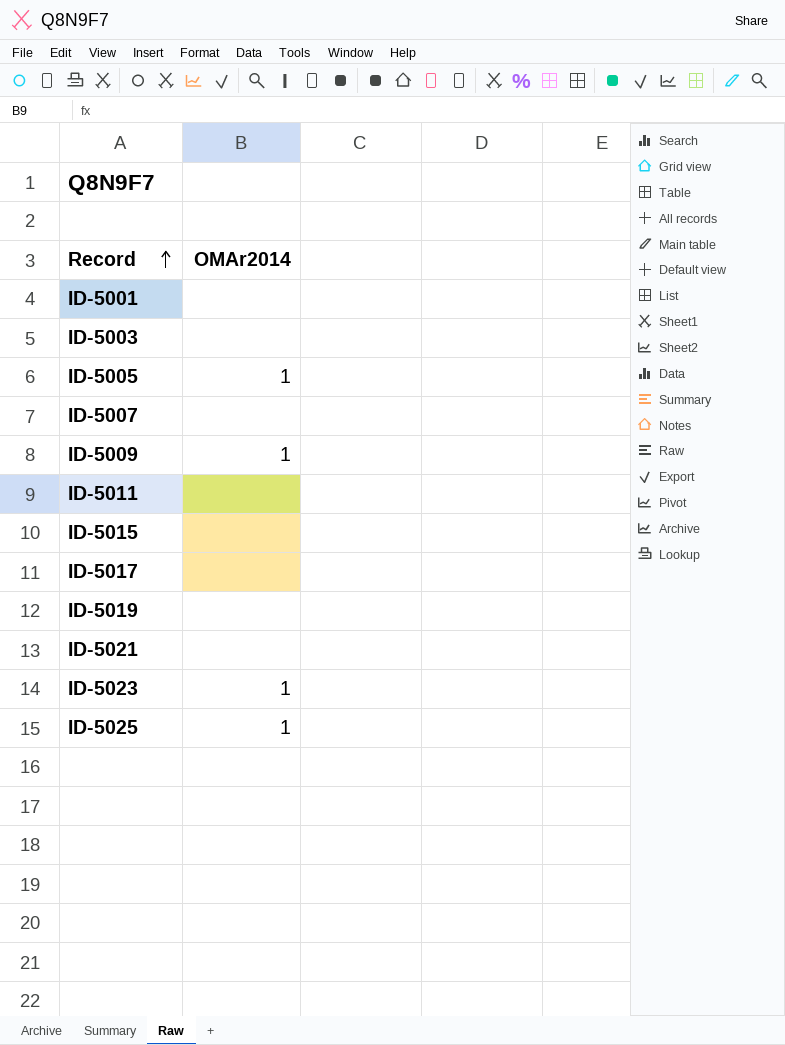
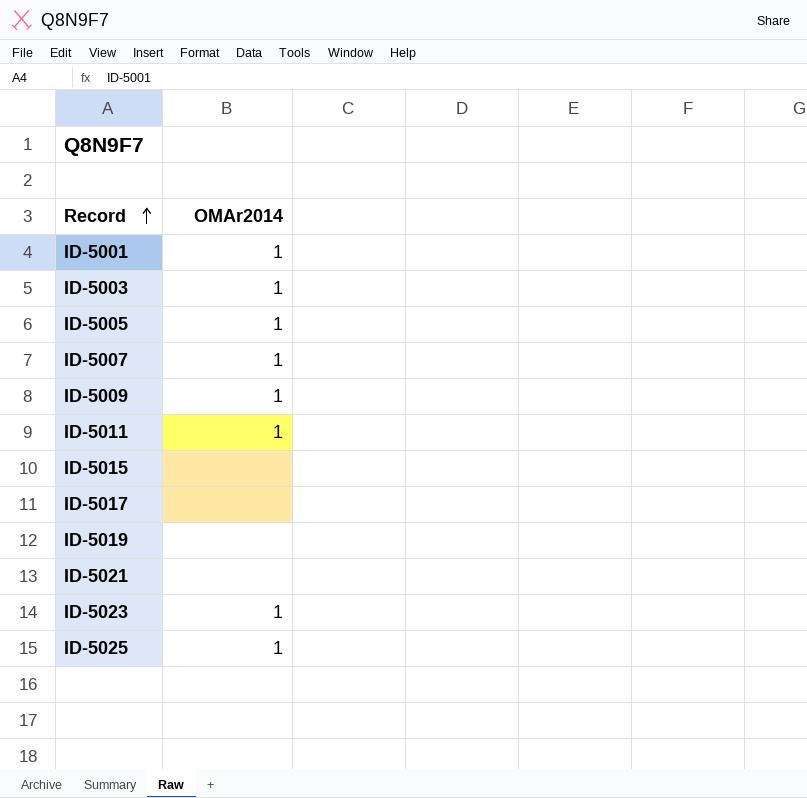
ID-5001 | OMAr2014: none -> 1
ID-5003 | OMAr2014: none -> 1
ID-5007 | OMAr2014: none -> 1
ID-5011 | OMAr2014: none -> 1

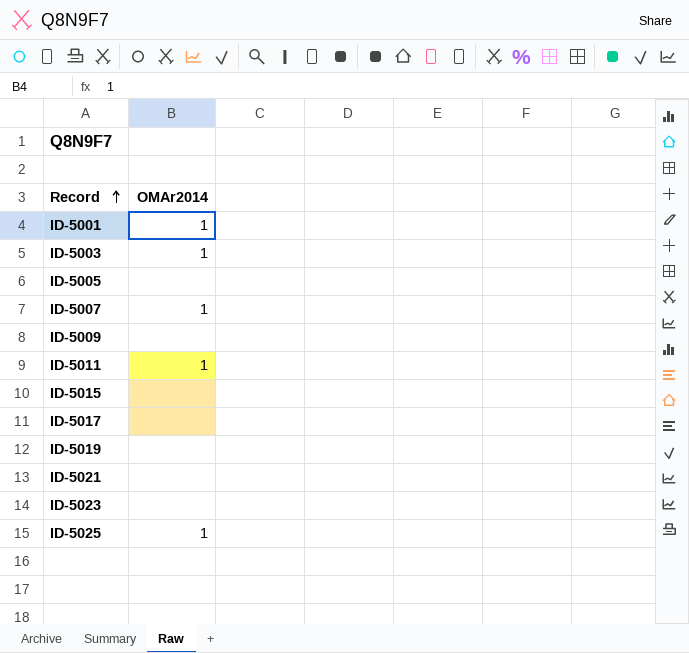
ID-5005 | OMAr2014: 1 -> none
ID-5009 | OMAr2014: 1 -> none
ID-5023 | OMAr2014: 1 -> none

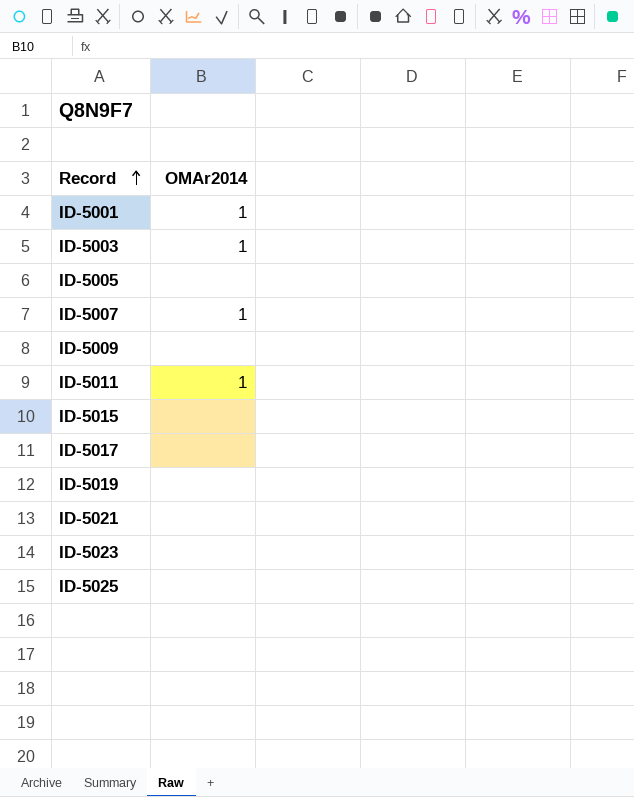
ID-5025 | OMAr2014: 1 -> none

